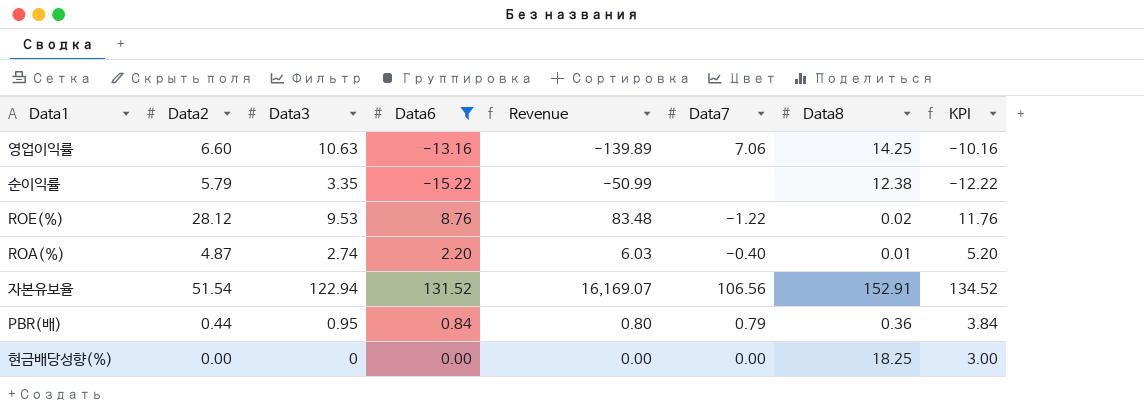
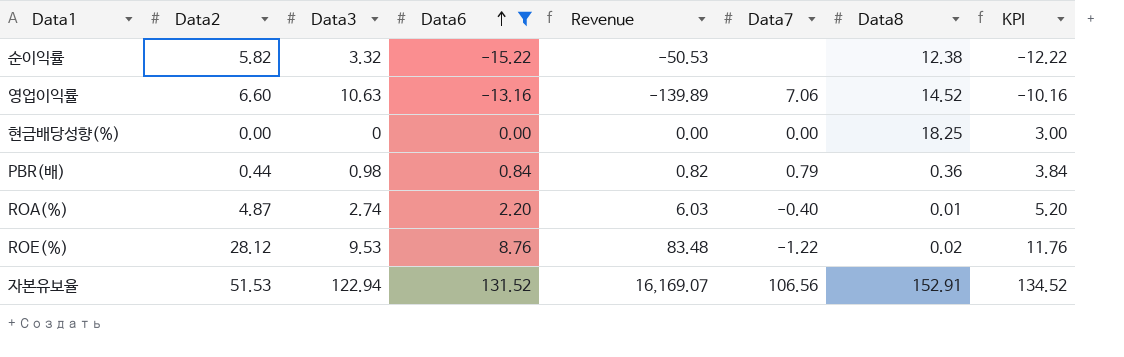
row order: none -> Data6 ascending
순이익률 | Data2: 5.79 -> 5.82
순이익률 | Data3: 3.35 -> 3.32
순이익률 | Revenue: -50.99 -> -50.53
영업이익률 | Data8: 14.25 -> 14.52
PBR(배) | Data3: 0.95 -> 0.98
PBR(배) | Revenue: 0.80 -> 0.82
자본유보율 | Data2: 51.54 -> 51.53

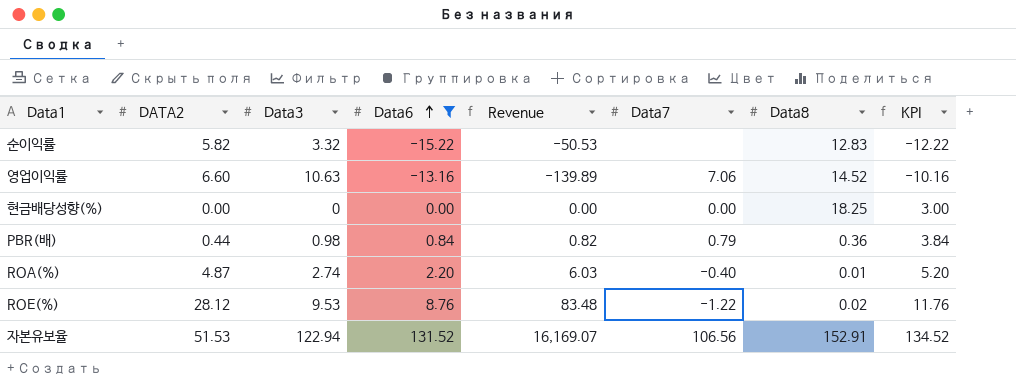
column name: Data2 -> DATA2
순이익률 | Data8: 12.38 -> 12.83

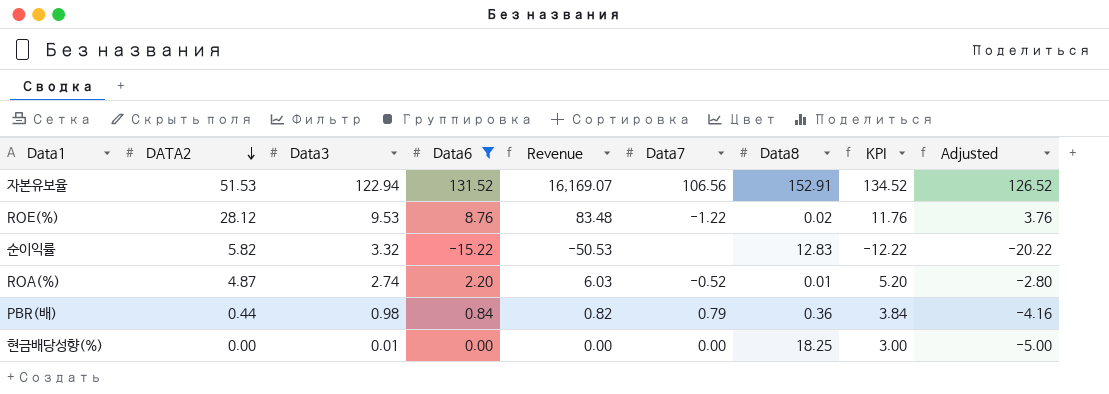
row order: Data6 ascending -> DATA2 descending
column Adjusted | formula: none -> [Data6] - 5
row 영업이익률: 6.60 | 10.63 | -13.16 | -139.89 | 7.06 | 14.52 | -10.16 -> none
ROA(%) | Data7: -0.40 -> -0.52
현금배당성향(%) | Data3: 0 -> 0.01

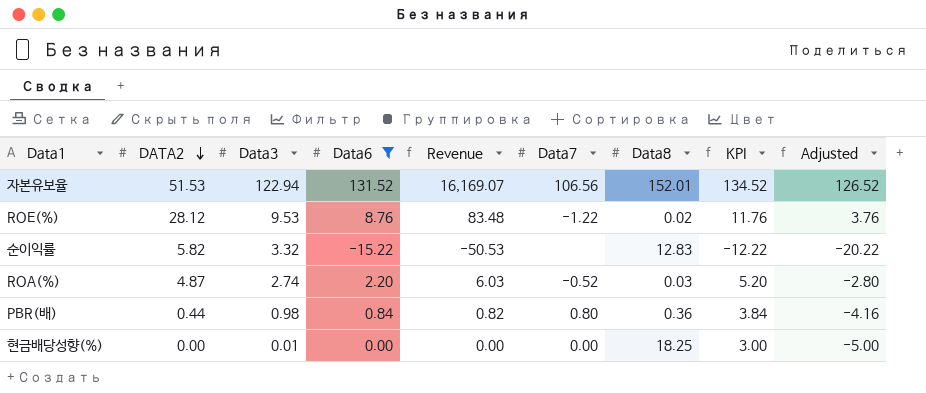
자본유보율 | Data8: 152.91 -> 152.01
ROA(%) | Data8: 0.01 -> 0.03
PBR(배) | Data7: 0.79 -> 0.80

